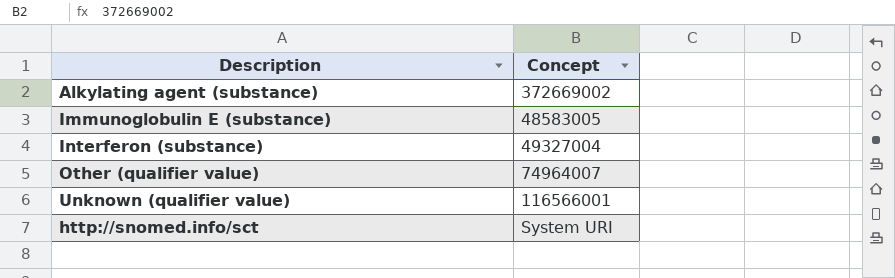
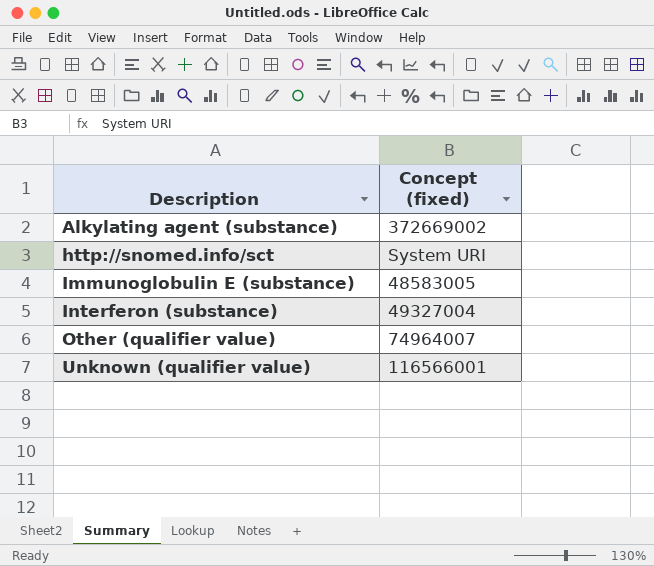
row order: none -> Description ascending
column name: Concept -> Concept (fixed)

